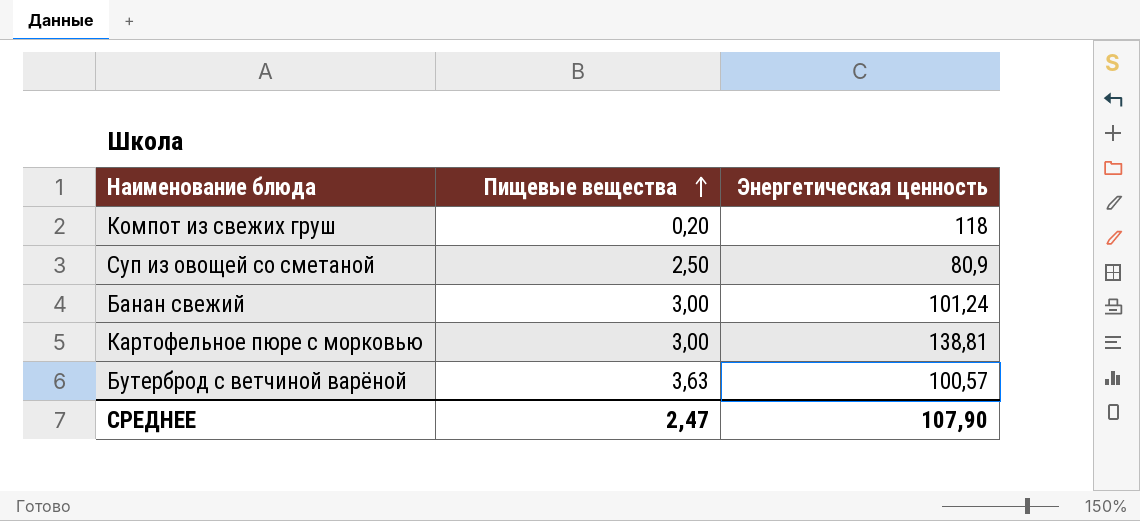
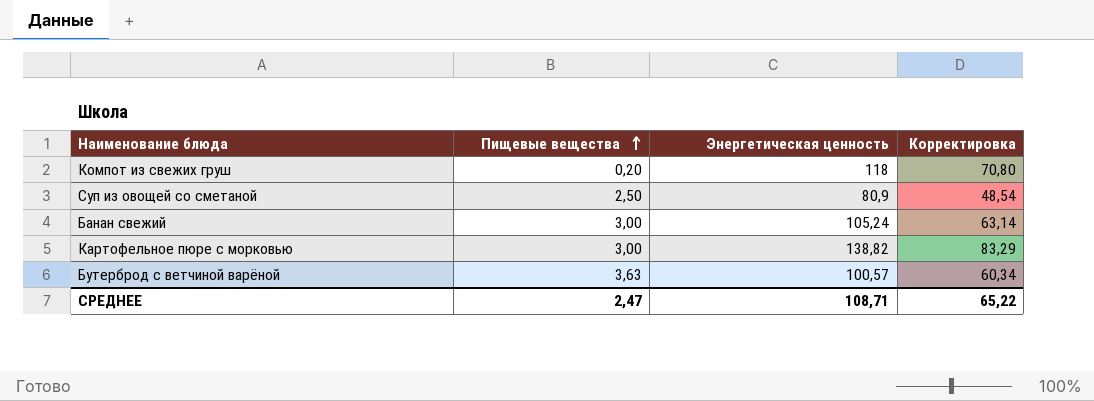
column Корректировка | formula: none -> [Энергетическая ценность] * 0,6
Банан свежий | Энергетическая ценность: 101,24 -> 105,24
Картофельное пюре с морковью | Энергетическая ценность: 138,81 -> 138,82
СРЕДНЕЕ | Энергетическая ценность: 107,90 -> 108,71

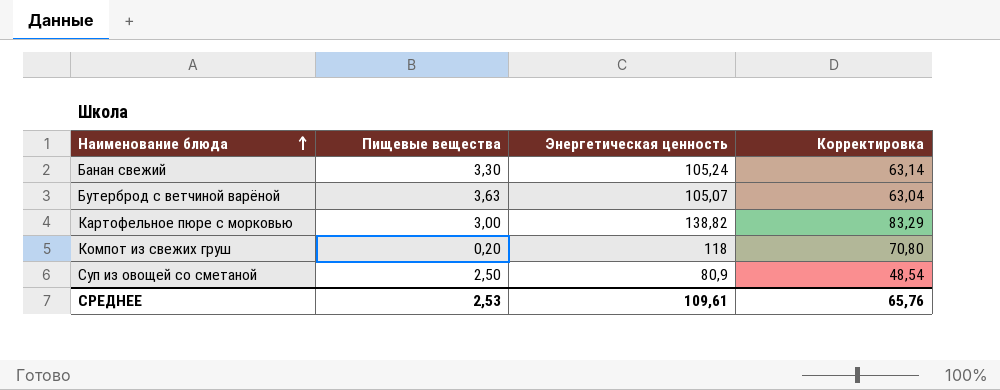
row order: Пищевые вещества ascending -> Наименование блюда ascending
Банан свежий | Пищевые вещества: 3,00 -> 3,30
Бутерброд с ветчиной варёной | Энергетическая ценность: 100,57 -> 105,07
Бутерброд с ветчиной варёной | Корректировка: 60,34 -> 63,04
СРЕДНЕЕ | Пищевые вещества: 2,47 -> 2,53
СРЕДНЕЕ | Энергетическая ценность: 108,71 -> 109,61
СРЕДНЕЕ | Корректировка: 65,22 -> 65,76

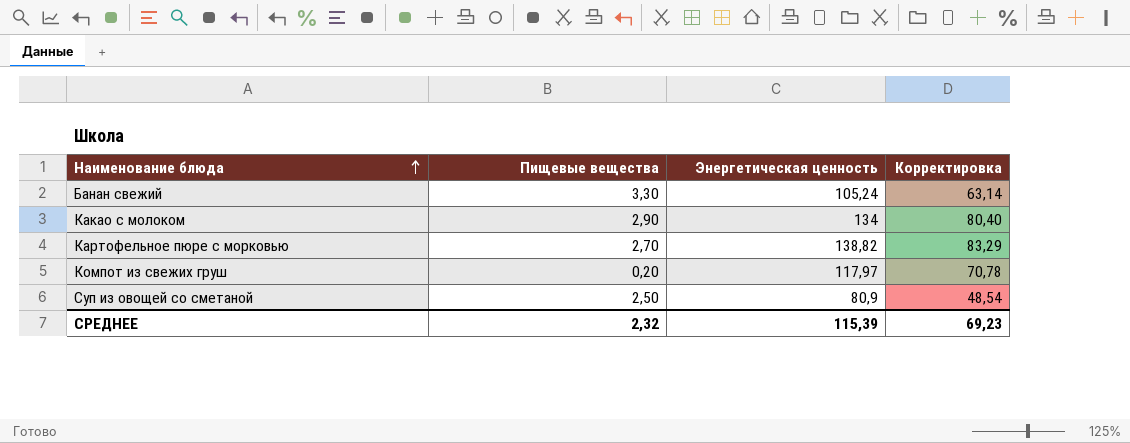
row Бутерброд с ветчиной варёной: 3,63 | 105,07 | 63,04 -> none
row Какао с молоком: none -> 2,90 | 134 | 80,40
Картофельное пюре с морковью | Пищевые вещества: 3,00 -> 2,70
Компот из свежих груш | Энергетическая ценность: 118 -> 117,97
Компот из свежих груш | Корректировка: 70,80 -> 70,78
СРЕДНЕЕ | Пищевые вещества: 2,53 -> 2,32
СРЕДНЕЕ | Энергетическая ценность: 109,61 -> 115,39
СРЕДНЕЕ | Корректировка: 65,76 -> 69,23

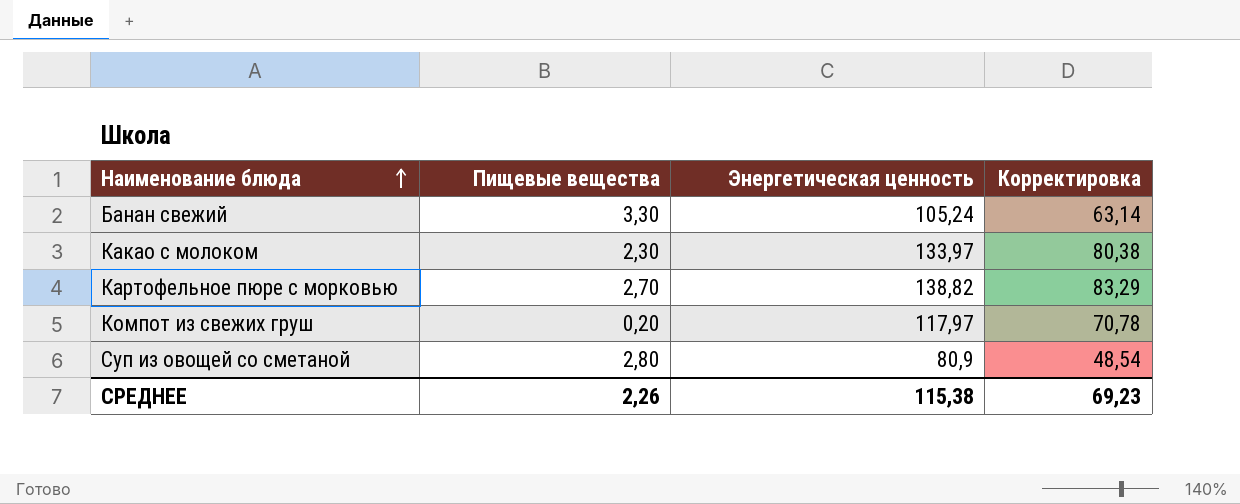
Какао с молоком | Пищевые вещества: 2,90 -> 2,30
Какао с молоком | Энергетическая ценность: 134 -> 133,97
Какао с молоком | Корректировка: 80,40 -> 80,38
Суп из овощей со сметаной | Пищевые вещества: 2,50 -> 2,80
СРЕДНЕЕ | Пищевые вещества: 2,32 -> 2,26
СРЕДНЕЕ | Энергетическая ценность: 115,39 -> 115,38

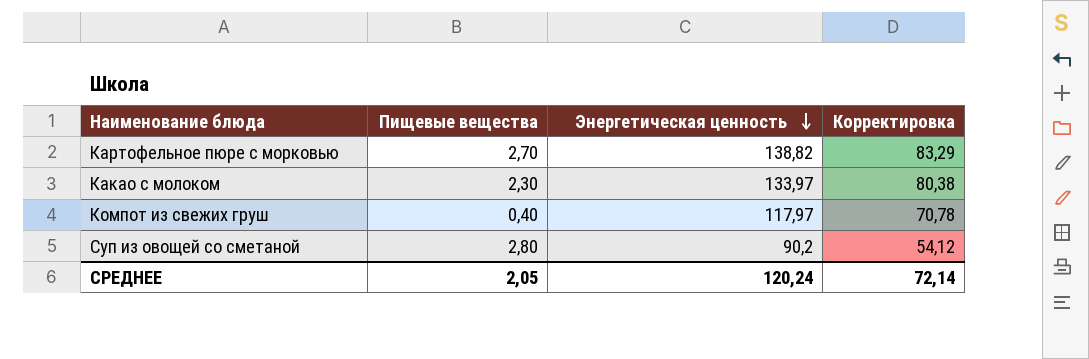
row order: Наименование блюда ascending -> Энергетическая ценность descending
row Банан свежий: 3,30 | 105,24 | 63,14 -> none
Компот из свежих груш | Пищевые вещества: 0,20 -> 0,40
Суп из овощей со сметаной | Энергетическая ценность: 80,9 -> 90,2
Суп из овощей со сметаной | Корректировка: 48,54 -> 54,12
СРЕДНЕЕ | Пищевые вещества: 2,26 -> 2,05
СРЕДНЕЕ | Энергетическая ценность: 115,38 -> 120,24
СРЕДНЕЕ | Корректировка: 69,23 -> 72,14

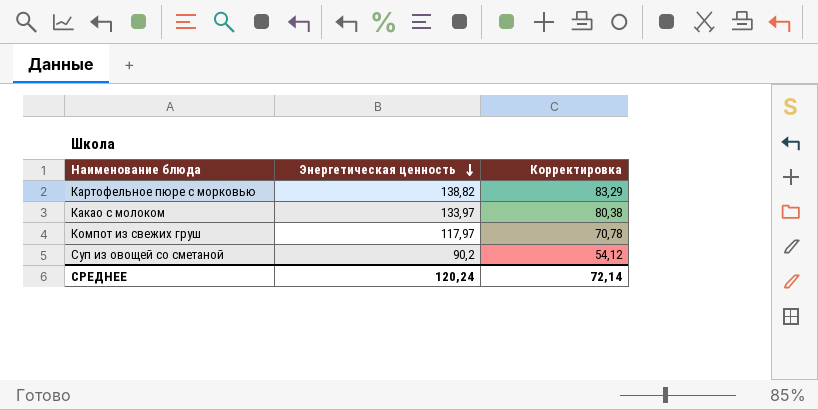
column Пищевые вещества | position: 2 -> none

